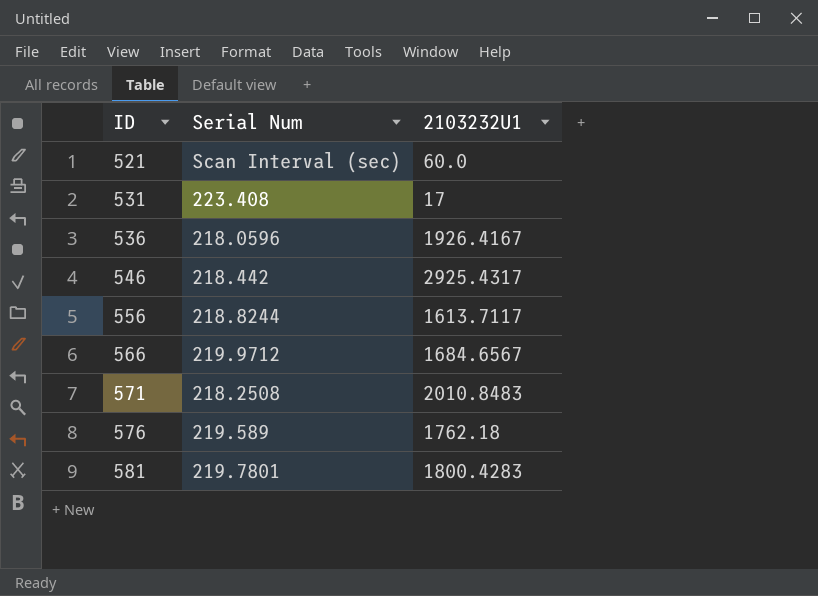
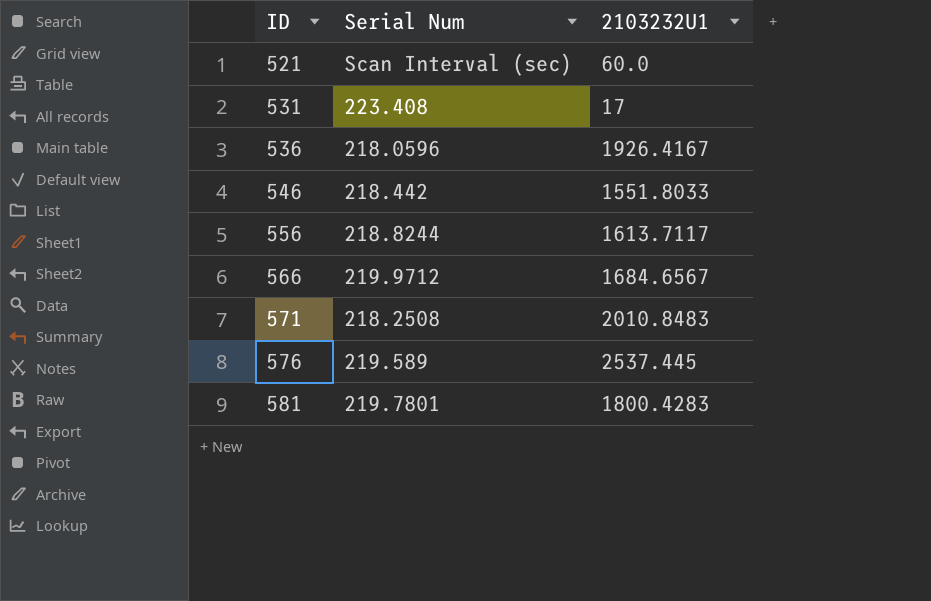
546 | 2103232U1: 2925.4317 -> 1551.8033
576 | 2103232U1: 1762.18 -> 2537.445

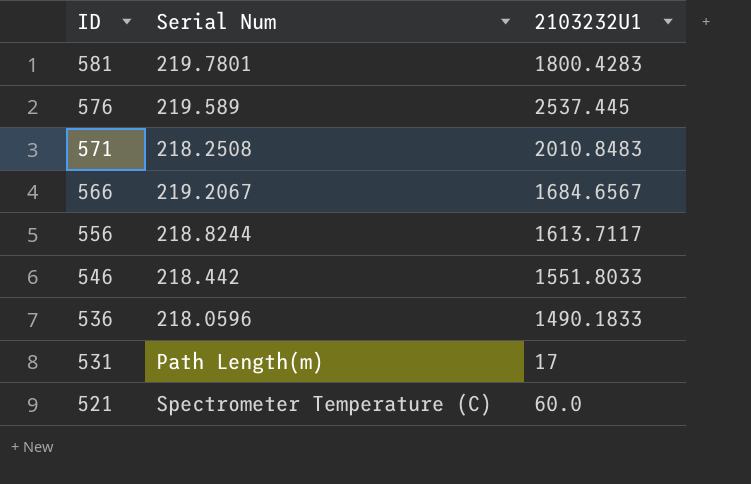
row order: ID ascending -> ID descending
566 | Serial Num: 219.9712 -> 219.2067
536 | 2103232U1: 1926.4167 -> 1490.1833
531 | Serial Num: 223.408 -> Path Length(m)
521 | Serial Num: Scan Interval (sec) -> Spectrometer Temperature (C)

